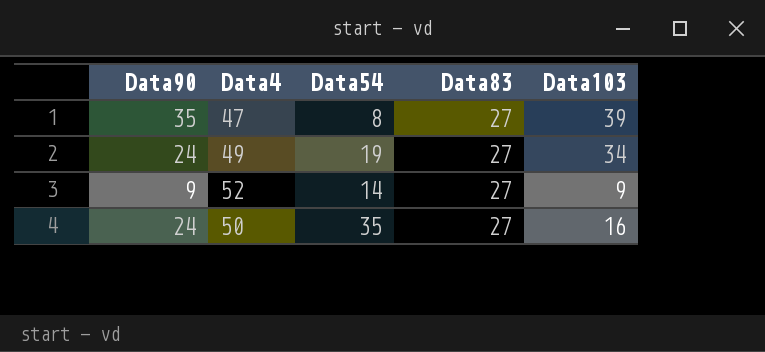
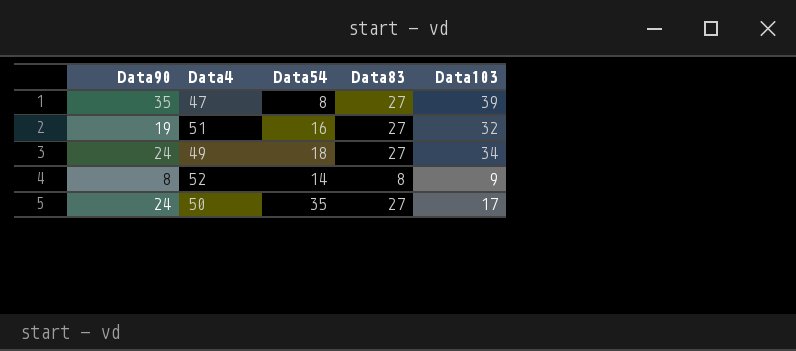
row 51: none -> 19 | 16 | 27 | 32
49 | Data54: 19 -> 18
52 | Data90: 9 -> 8
52 | Data83: 27 -> 8
50 | Data103: 16 -> 17

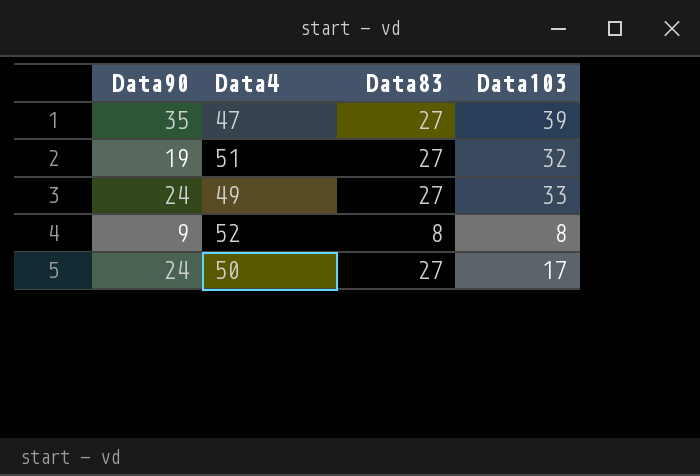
column Data54 | position: 3 -> none
49 | Data103: 34 -> 33
52 | Data90: 8 -> 9
52 | Data103: 9 -> 8

